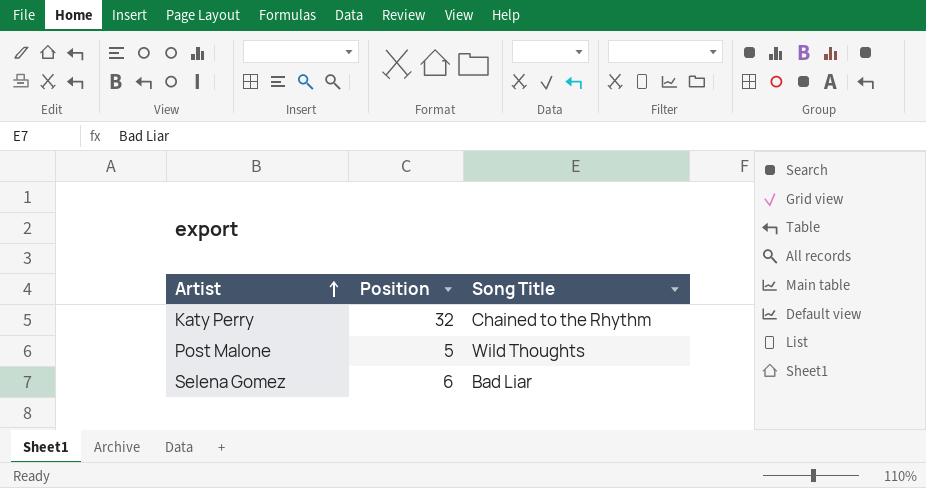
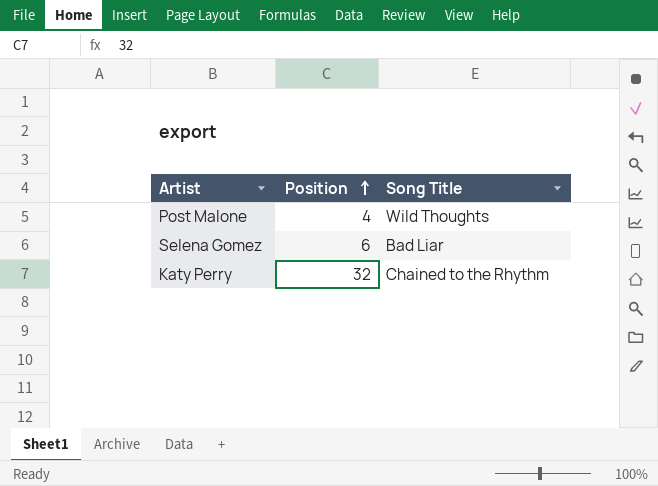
row order: Artist ascending -> Position ascending
Post Malone | Position: 5 -> 4

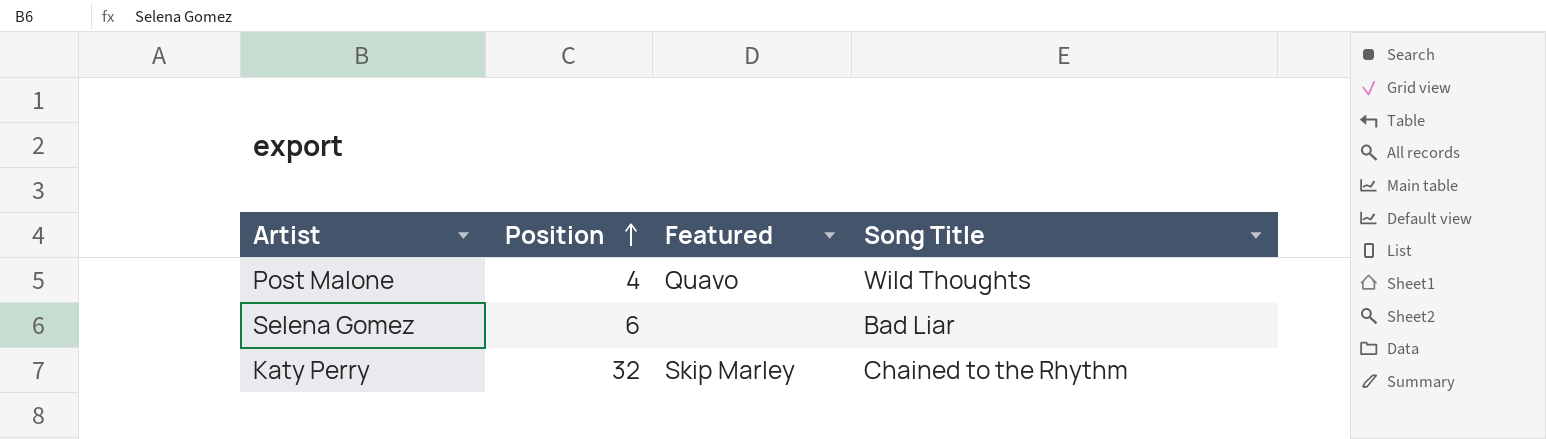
column Featured | position: none -> 3

